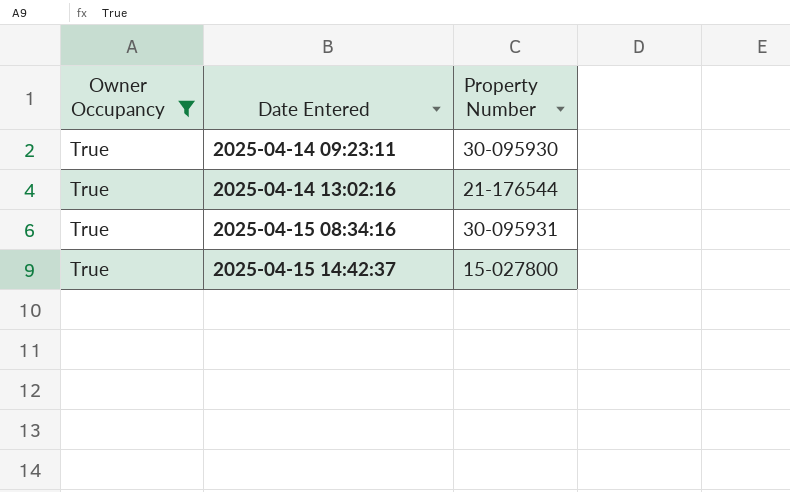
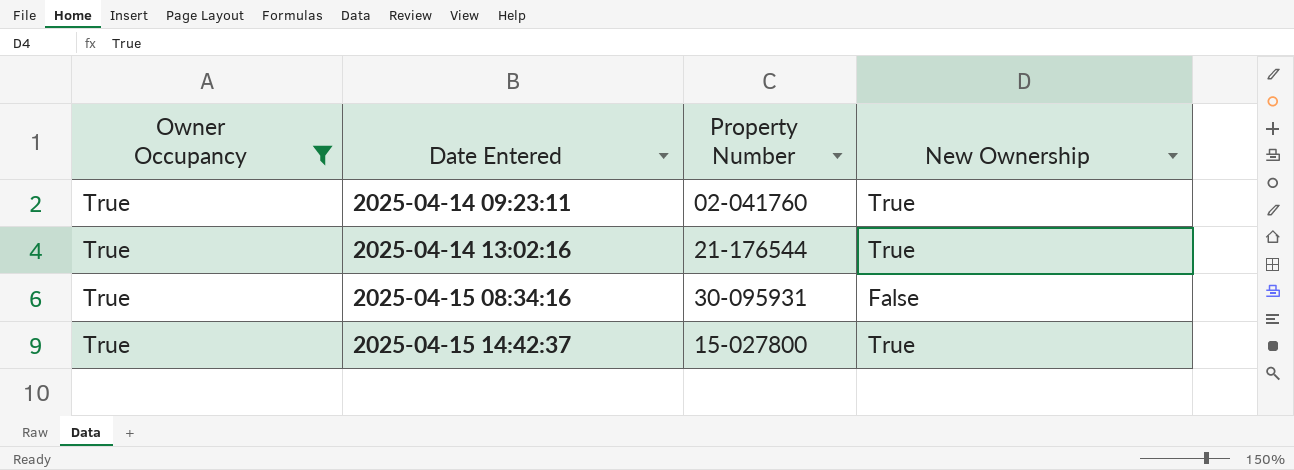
column New Ownership | position: none -> 4
2025-04-14 09:23:11 | Property Number: 30-095930 -> 02-041760

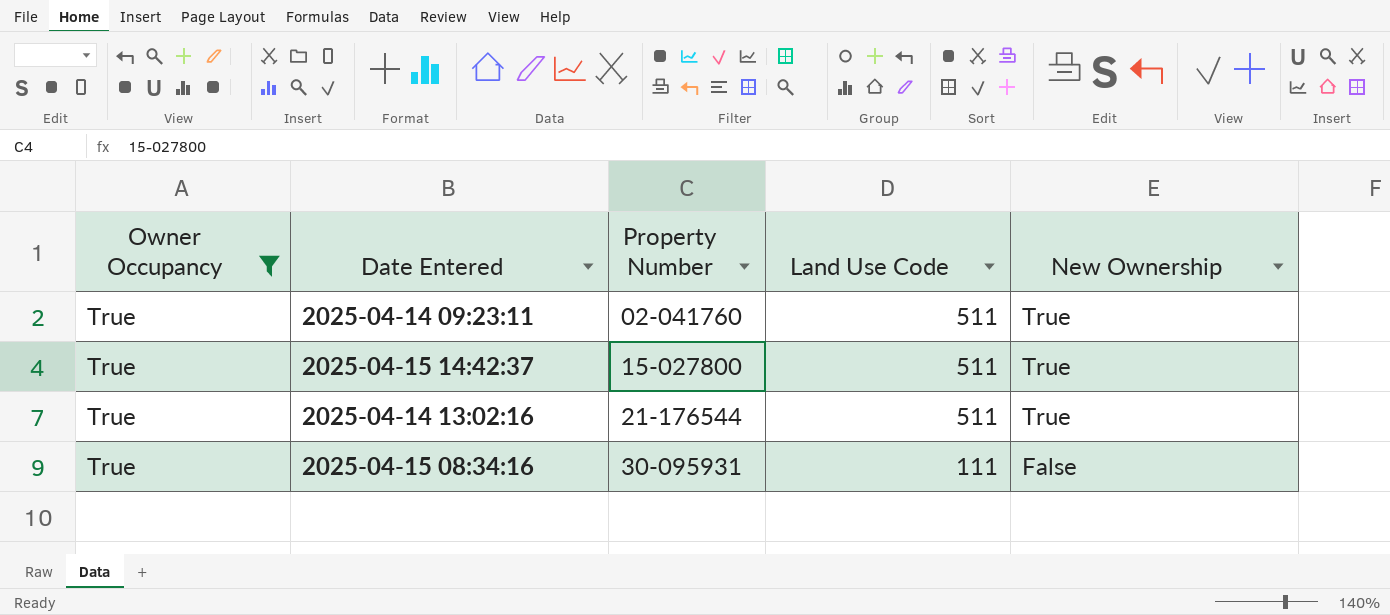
row order: Date Entered ascending -> Property Number ascending
column Land Use Code | position: none -> 4

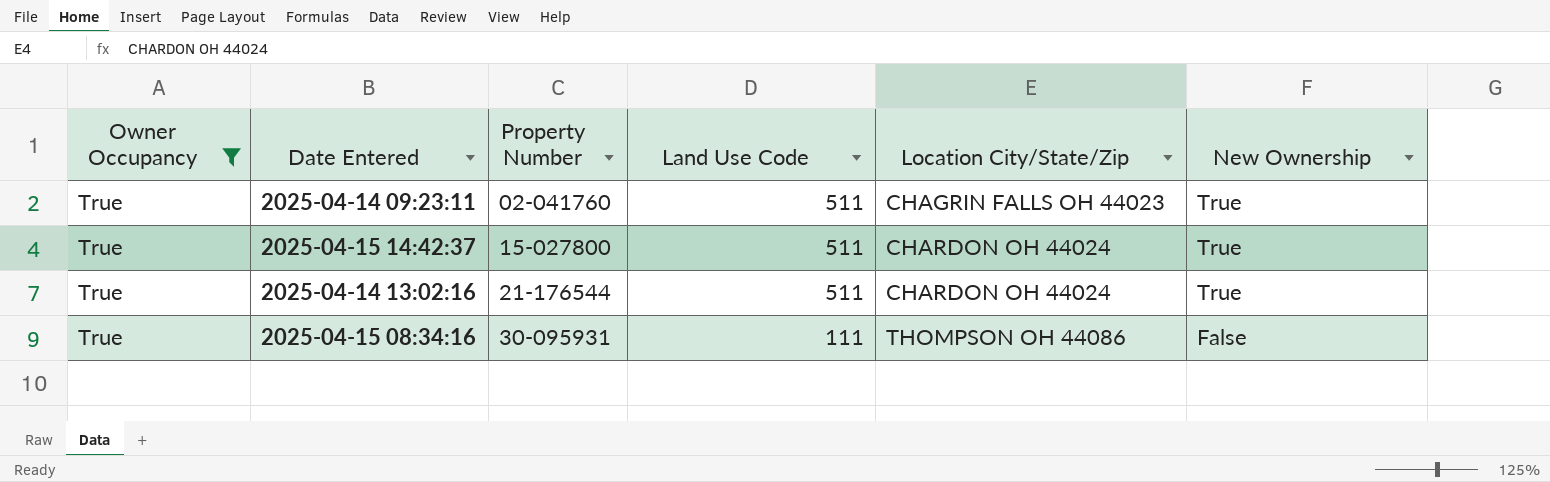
column Location City/State/Zip | position: none -> 5

